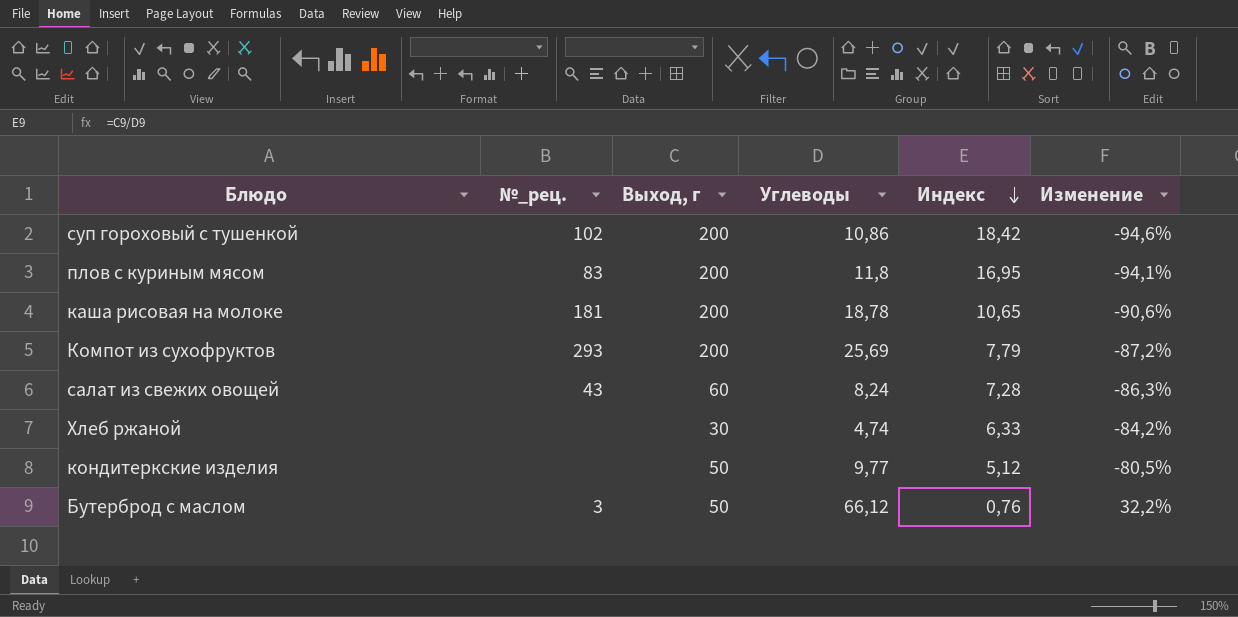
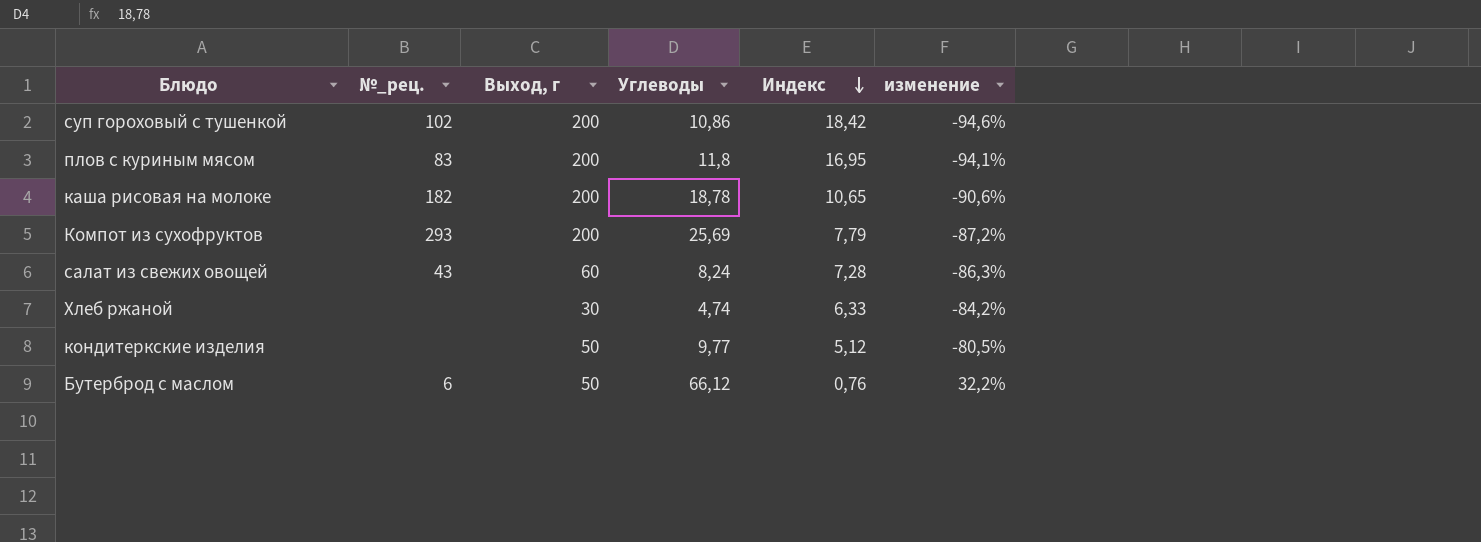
column name: Изменение -> изменение
каша рисовая на молоке | №_рец.: 181 -> 182
Бутерброд с маслом | №_рец.: 3 -> 6

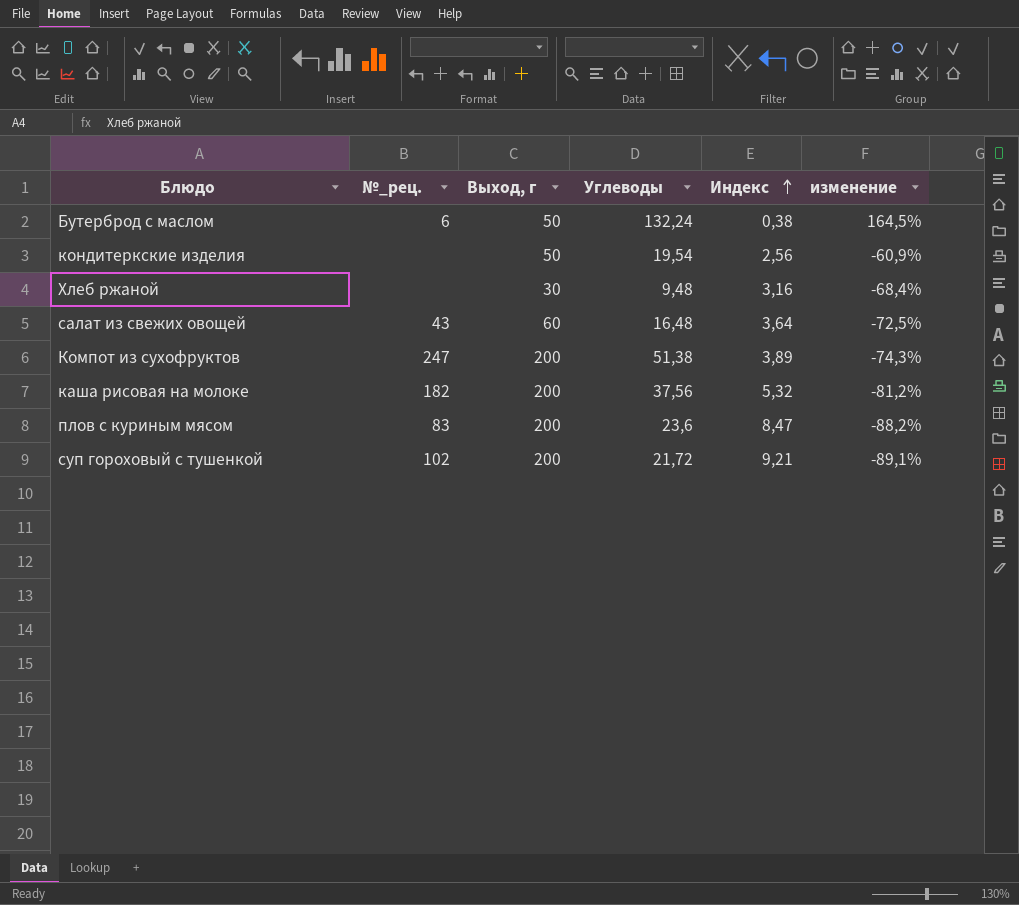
row order: Индекс descending -> Индекс ascending
Бутерброд с маслом | Углеводы: 66,12 -> 132,24
Бутерброд с маслом | Индекс: 0,76 -> 0,38
Бутерброд с маслом | изменение: 32,2% -> 164,5%
кондитеркские изделия | Углеводы: 9,77 -> 19,54
кондитеркские изделия | Индекс: 5,12 -> 2,56
кондитеркские изделия | изменение: -80,5% -> -60,9%
Хлеб ржаной | Углеводы: 4,74 -> 9,48
Хлеб ржаной | Индекс: 6,33 -> 3,16
Хлеб ржаной | изменение: -84,2% -> -68,4%
салат из свежих овощей | Углеводы: 8,24 -> 16,48
салат из свежих овощей | Индекс: 7,28 -> 3,64
салат из свежих овощей | изменение: -86,3% -> -72,5%
Компот из сухофруктов | №_рец.: 293 -> 247
Компот из сухофруктов | Углеводы: 25,69 -> 51,38
Компот из сухофруктов | Индекс: 7,79 -> 3,89
Компот из сухофруктов | изменение: -87,2% -> -74,3%
каша рисовая на молоке | Углеводы: 18,78 -> 37,56
каша рисовая на молоке | Индекс: 10,65 -> 5,32
каша рисовая на молоке | изменение: -90,6% -> -81,2%
плов с куриным мясом | Углеводы: 11,8 -> 23,6
плов с куриным мясом | Индекс: 16,95 -> 8,47
плов с куриным мясом | изменение: -94,1% -> -88,2%
суп гороховый с тушенкой | Углеводы: 10,86 -> 21,72
суп гороховый с тушенкой | Индекс: 18,42 -> 9,21
суп гороховый с тушенкой | изменение: -94,6% -> -89,1%

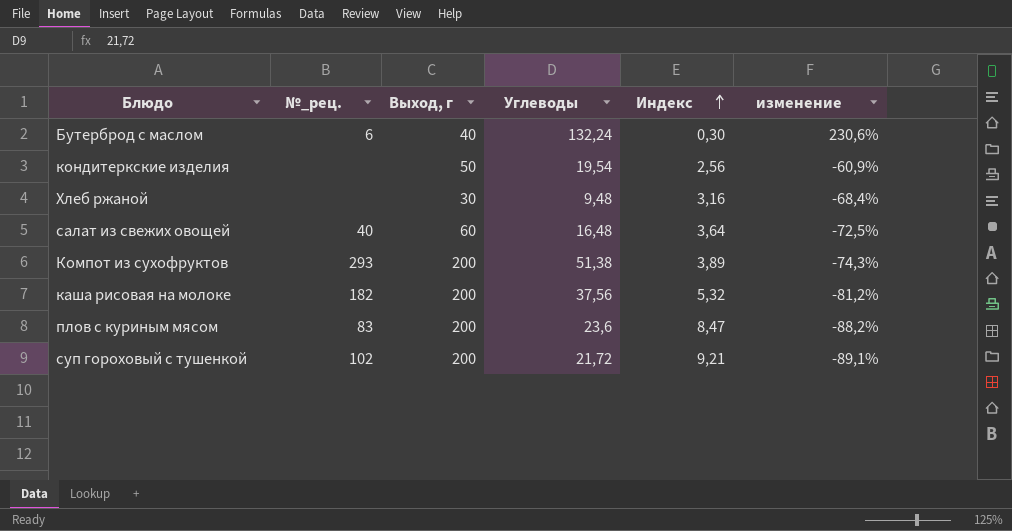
Бутерброд с маслом | Выход, г: 50 -> 40
Бутерброд с маслом | Индекс: 0,38 -> 0,30
Бутерброд с маслом | изменение: 164,5% -> 230,6%
салат из свежих овощей | №_рец.: 43 -> 40
Компот из сухофруктов | №_рец.: 247 -> 293

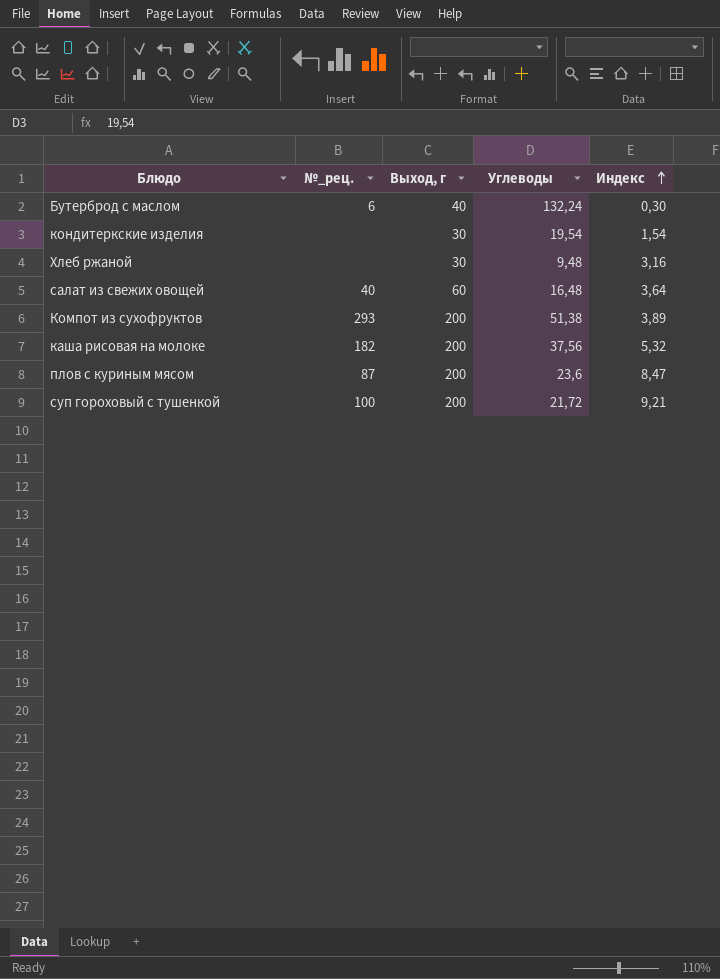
column изменение | formula: ([Углеводы] - [Выход, г]) / [Выход, г] -> none
кондитеркские изделия | Выход, г: 50 -> 30
кондитеркские изделия | Индекс: 2,56 -> 1,54
плов с куриным мясом | №_рец.: 83 -> 87
суп гороховый с тушенкой | №_рец.: 102 -> 100

